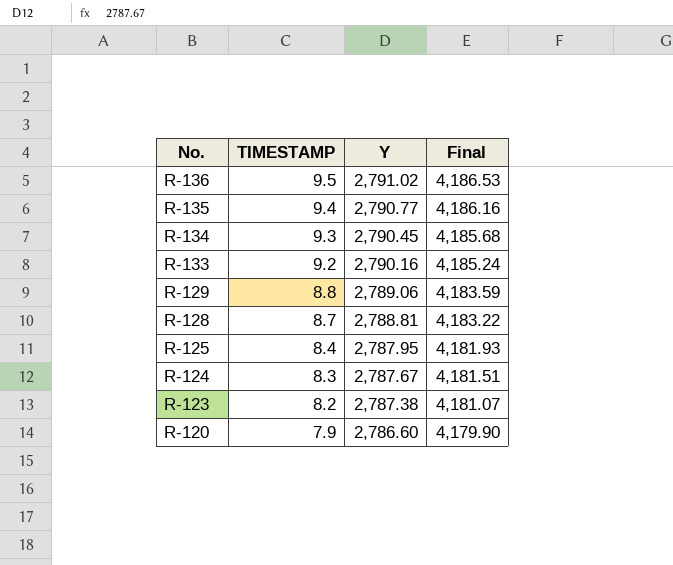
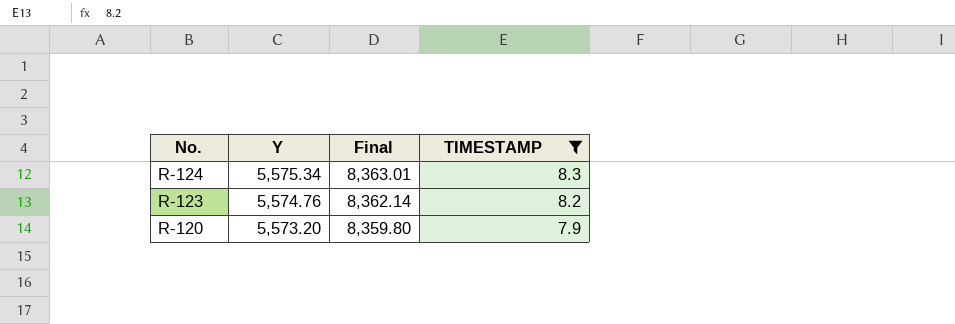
filter: none -> TIMESTAMP <= 8.3
column TIMESTAMP | position: 2 -> 4
R-124 | Y: 2,787.67 -> 5,575.34
R-124 | Final: 4,181.51 -> 8,363.01
R-123 | Y: 2,787.38 -> 5,574.76
R-123 | Final: 4,181.07 -> 8,362.14
R-120 | Y: 2,786.60 -> 5,573.20
R-120 | Final: 4,179.90 -> 8,359.80

